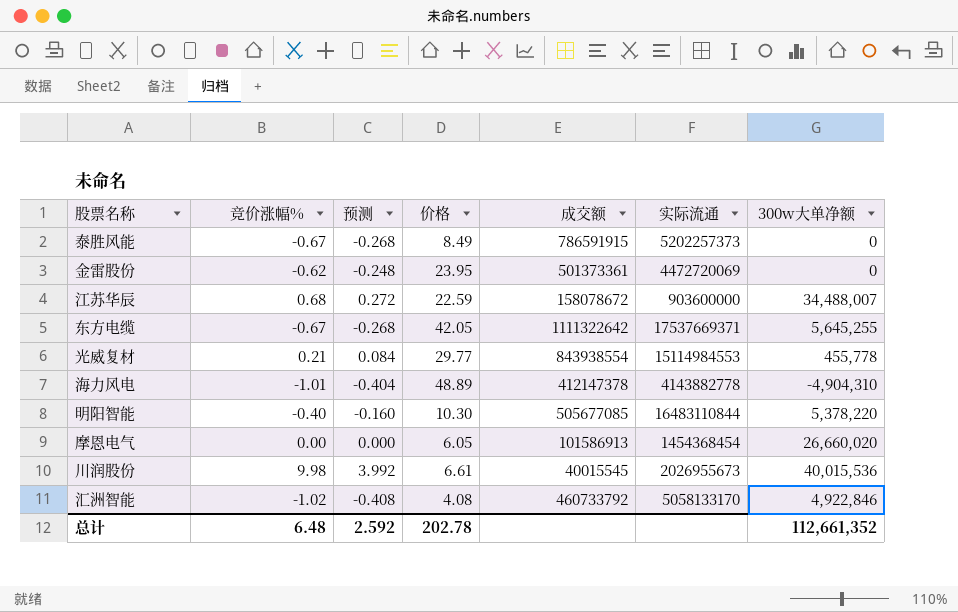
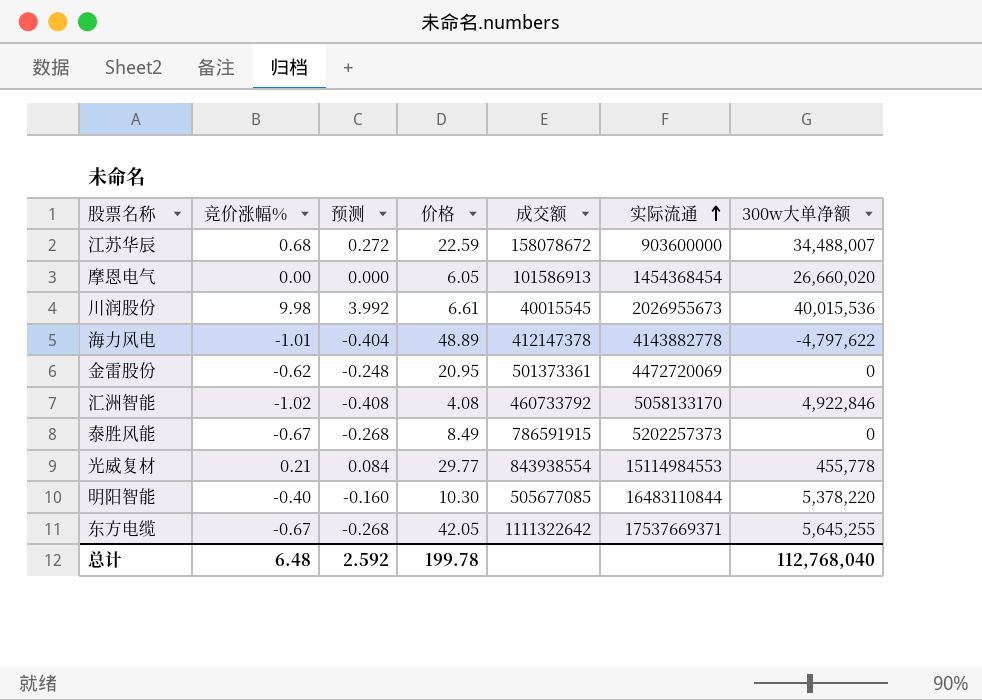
row order: none -> 实际流通 ascending
海力风电 | 300w大单净额: -4,904,310 -> -4,797,622
金雷股份 | 价格: 23.95 -> 20.95
总计 | 价格: 202.78 -> 199.78
总计 | 300w大单净额: 112,661,352 -> 112,768,040

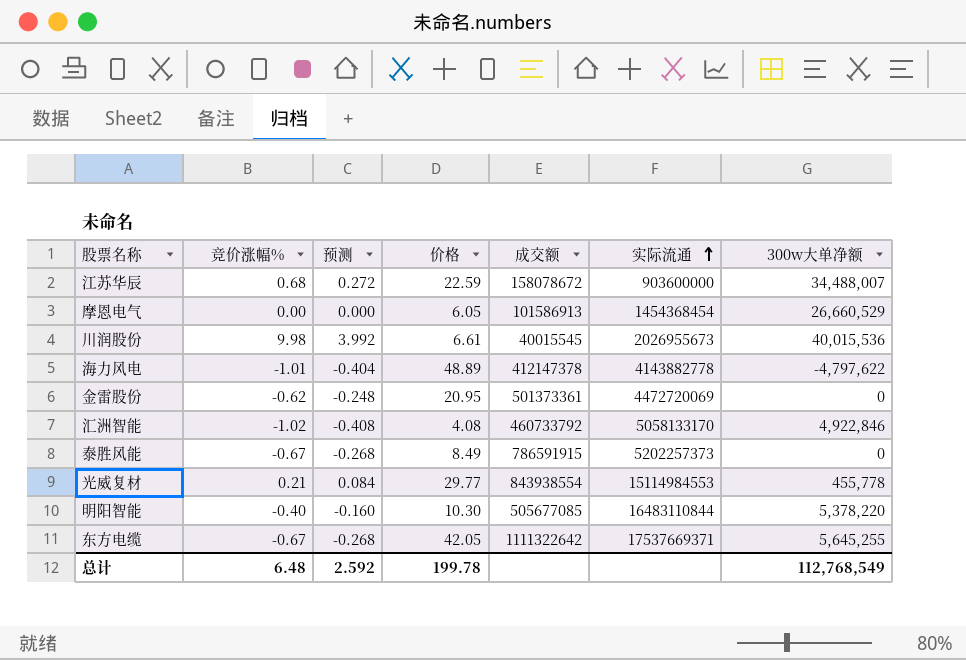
摩恩电气 | 300w大单净额: 26,660,020 -> 26,660,529
总计 | 300w大单净额: 112,768,040 -> 112,768,549

